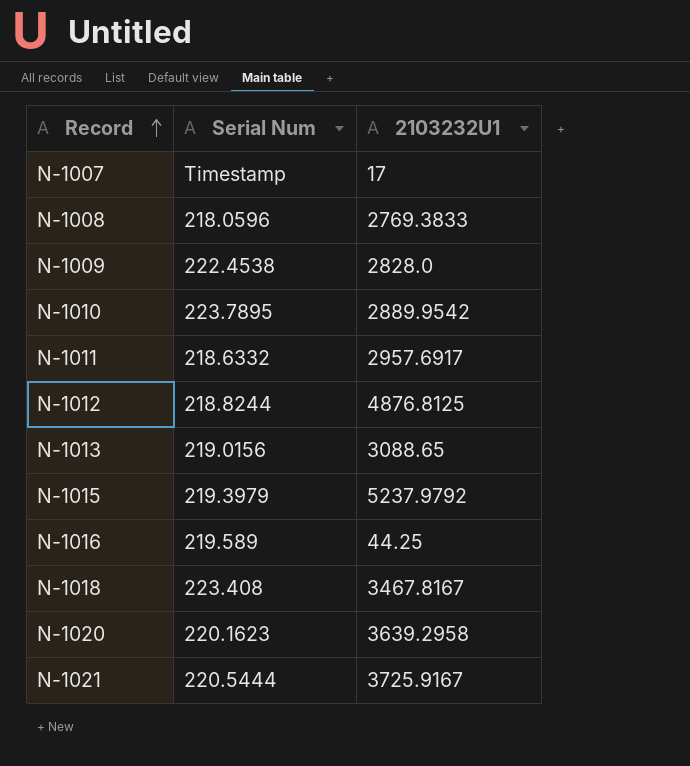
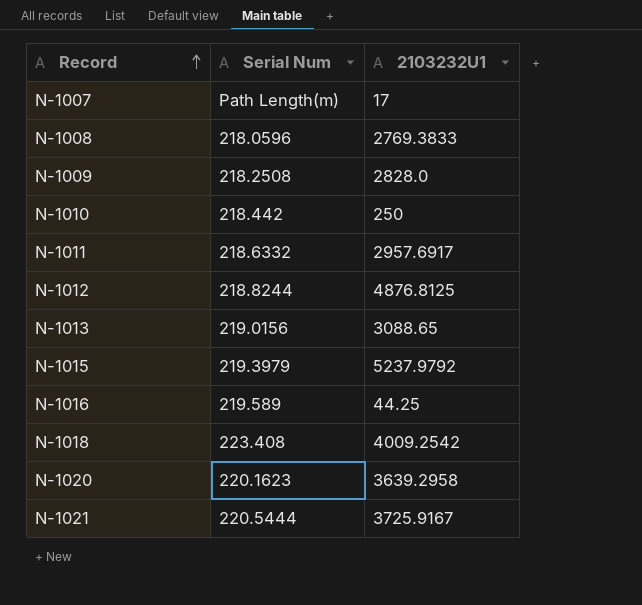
N-1007 | Serial Num: Timestamp -> Path Length(m)
N-1009 | Serial Num: 222.4538 -> 218.2508
N-1010 | Serial Num: 223.7895 -> 218.442
N-1010 | 2103232U1: 2889.9542 -> 250
N-1018 | 2103232U1: 3467.8167 -> 4009.2542

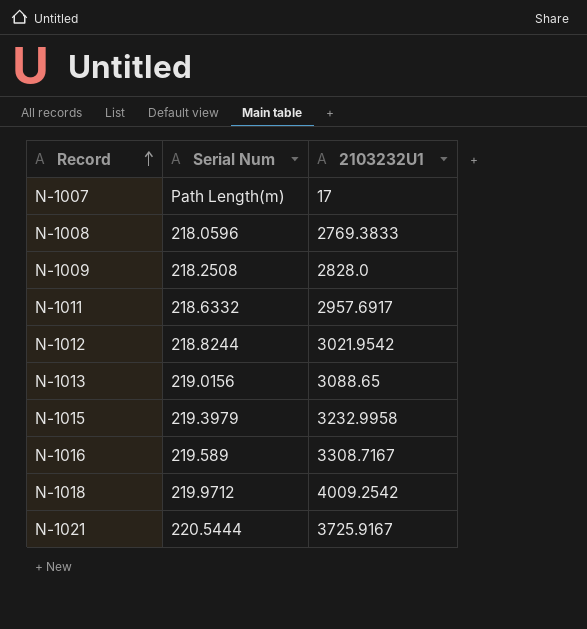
row N-1010: 218.442 | 250 -> none
row N-1020: 220.1623 | 3639.2958 -> none
N-1012 | 2103232U1: 4876.8125 -> 3021.9542
N-1015 | 2103232U1: 5237.9792 -> 3232.9958
N-1016 | 2103232U1: 44.25 -> 3308.7167
N-1018 | Serial Num: 223.408 -> 219.9712

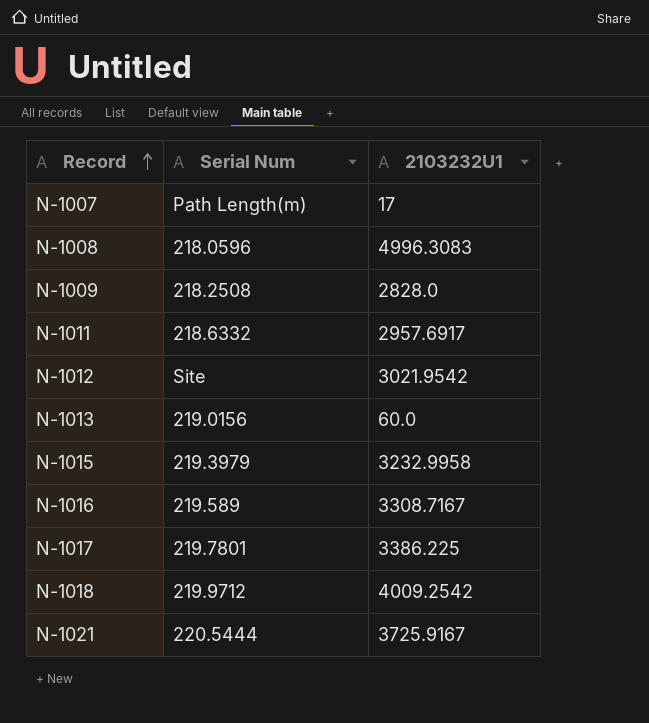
N-1008 | 2103232U1: 2769.3833 -> 4996.3083
N-1012 | Serial Num: 218.8244 -> Site
N-1013 | 2103232U1: 3088.65 -> 60.0
row N-1017: none -> 219.7801 | 3386.225

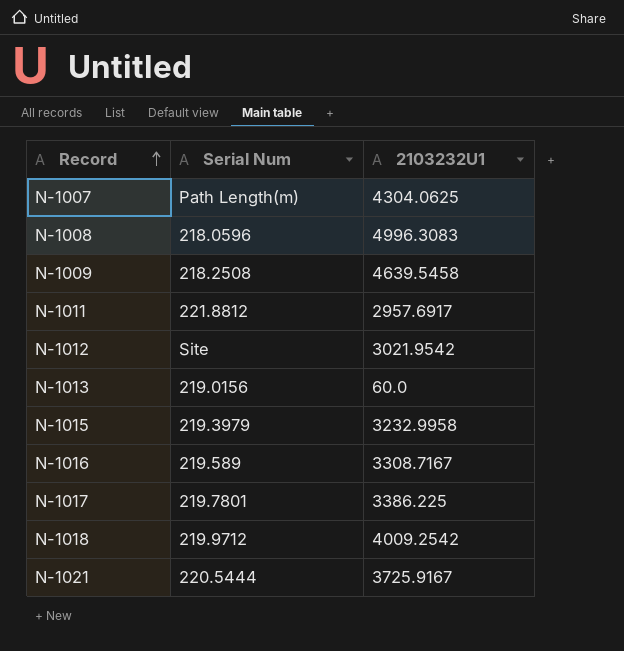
N-1007 | 2103232U1: 17 -> 4304.0625
N-1009 | 2103232U1: 2828.0 -> 4639.5458
N-1011 | Serial Num: 218.6332 -> 221.8812

